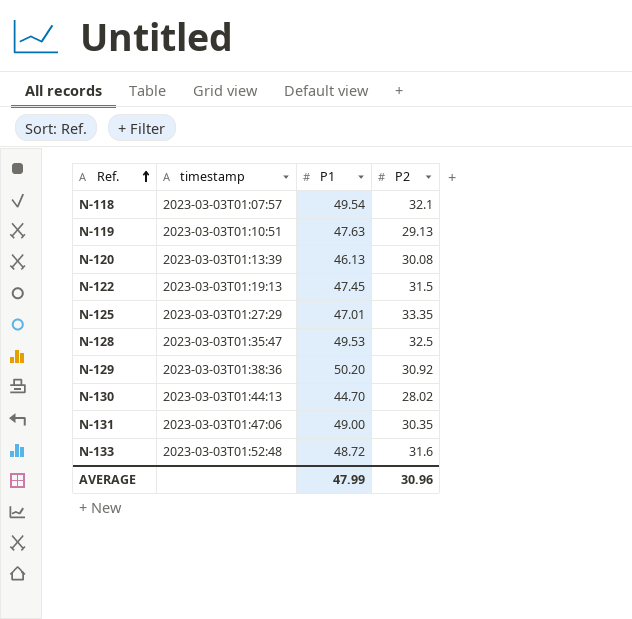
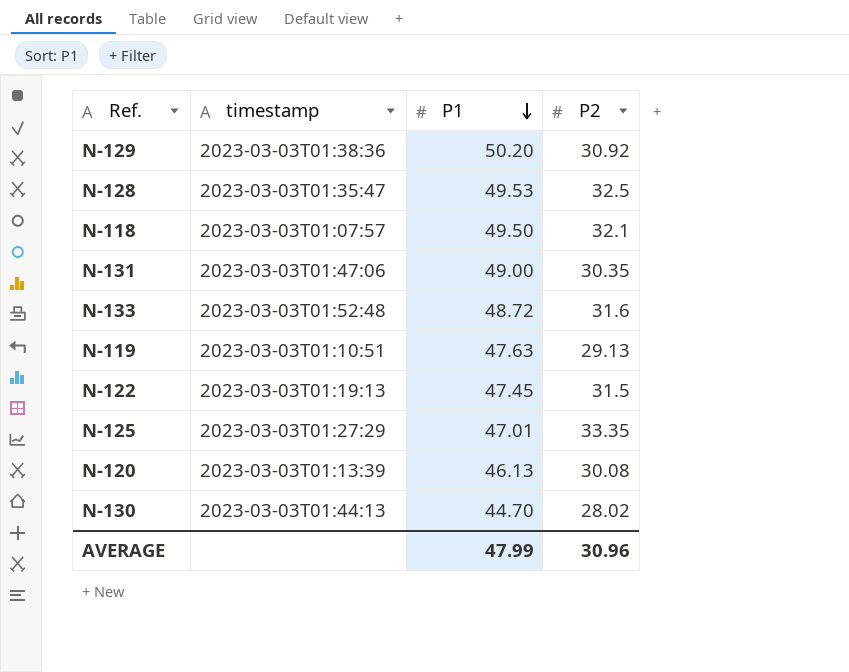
row order: Ref. ascending -> P1 descending
N-118 | P1: 49.54 -> 49.50

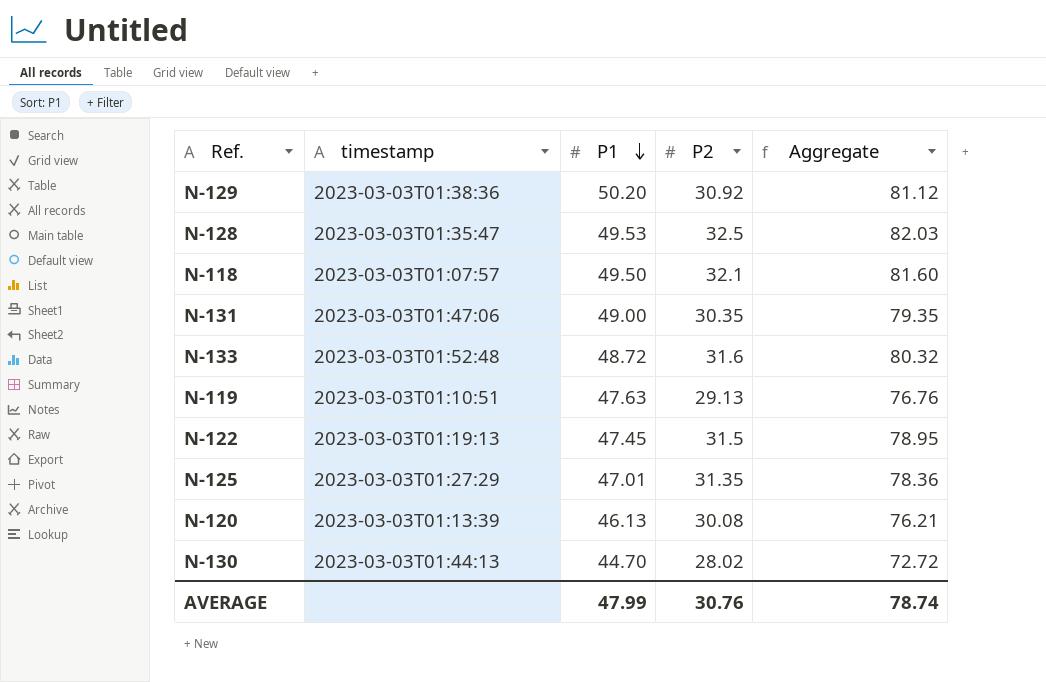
column Aggregate | formula: none -> [P1] + [P2]
N-125 | P2: 33.35 -> 31.35
AVERAGE | P2: 30.96 -> 30.76

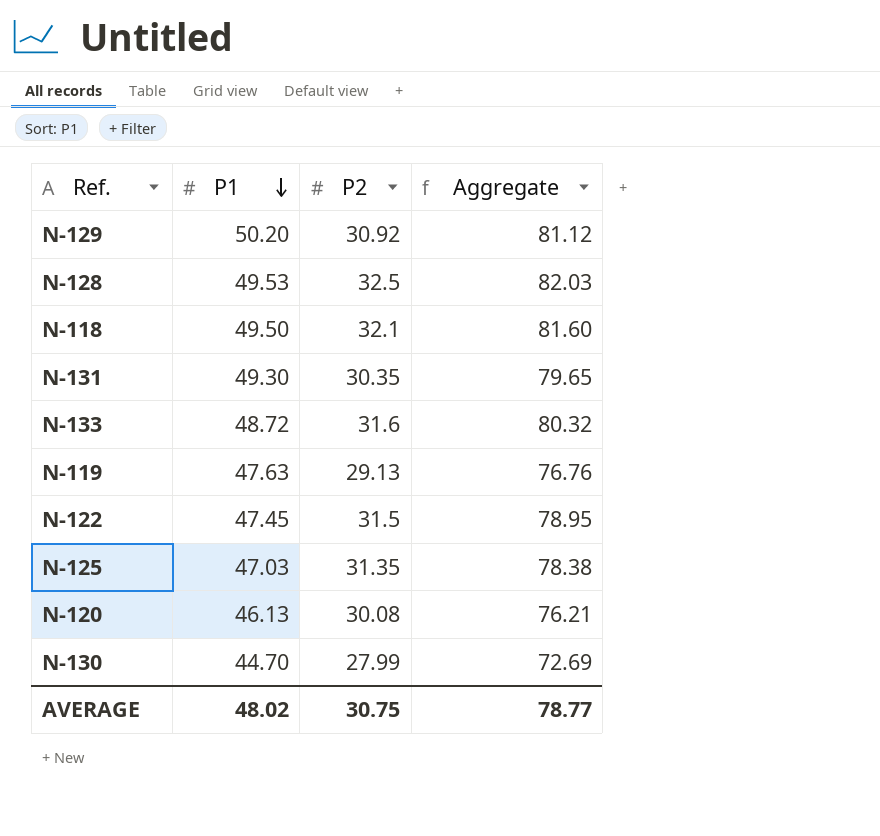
column timestamp | position: 2 -> none
N-131 | P1: 49.00 -> 49.30
N-131 | Aggregate: 79.35 -> 79.65
N-125 | P1: 47.01 -> 47.03
N-125 | Aggregate: 78.36 -> 78.38
N-130 | P2: 28.02 -> 27.99
N-130 | Aggregate: 72.72 -> 72.69
AVERAGE | P1: 47.99 -> 48.02
AVERAGE | P2: 30.76 -> 30.75
AVERAGE | Aggregate: 78.74 -> 78.77

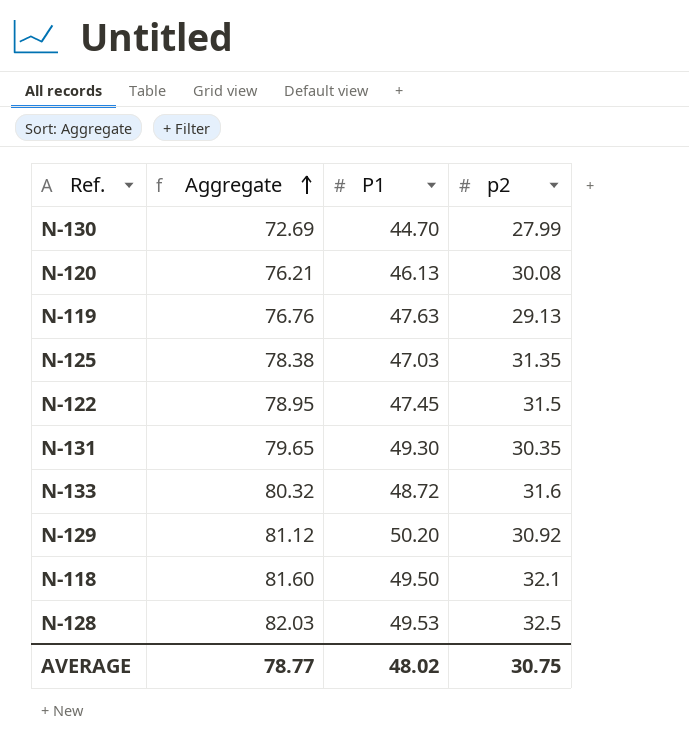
row order: P1 descending -> Aggregate ascending
column Aggregate | position: 4 -> 2
column name: P2 -> p2

